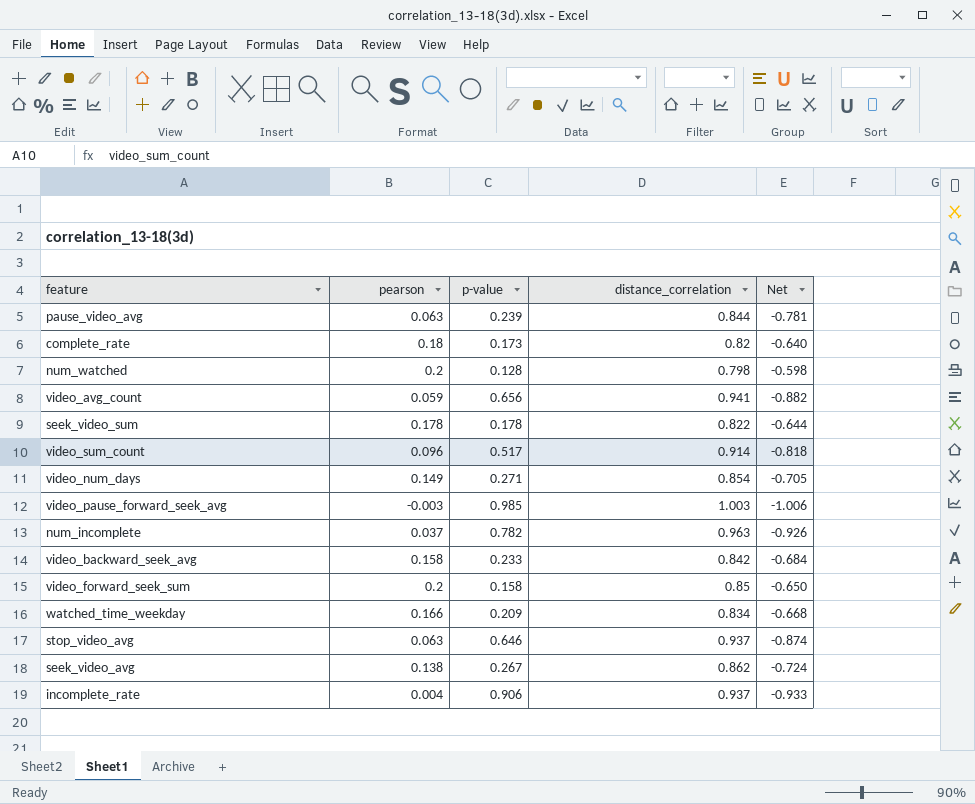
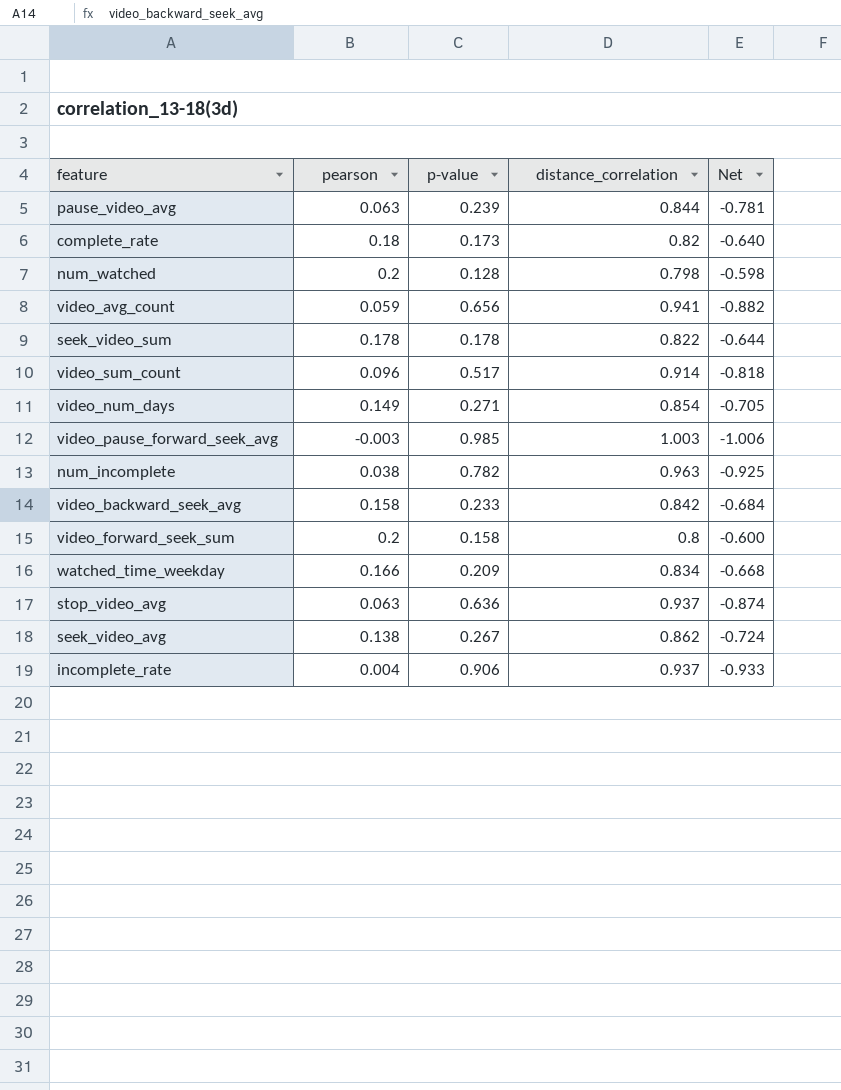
num_incomplete | pearson: 0.037 -> 0.038
num_incomplete | Net: -0.926 -> -0.925
video_forward_seek_sum | distance_correlation: 0.85 -> 0.8
video_forward_seek_sum | Net: -0.650 -> -0.600
stop_video_avg | p-value: 0.646 -> 0.636

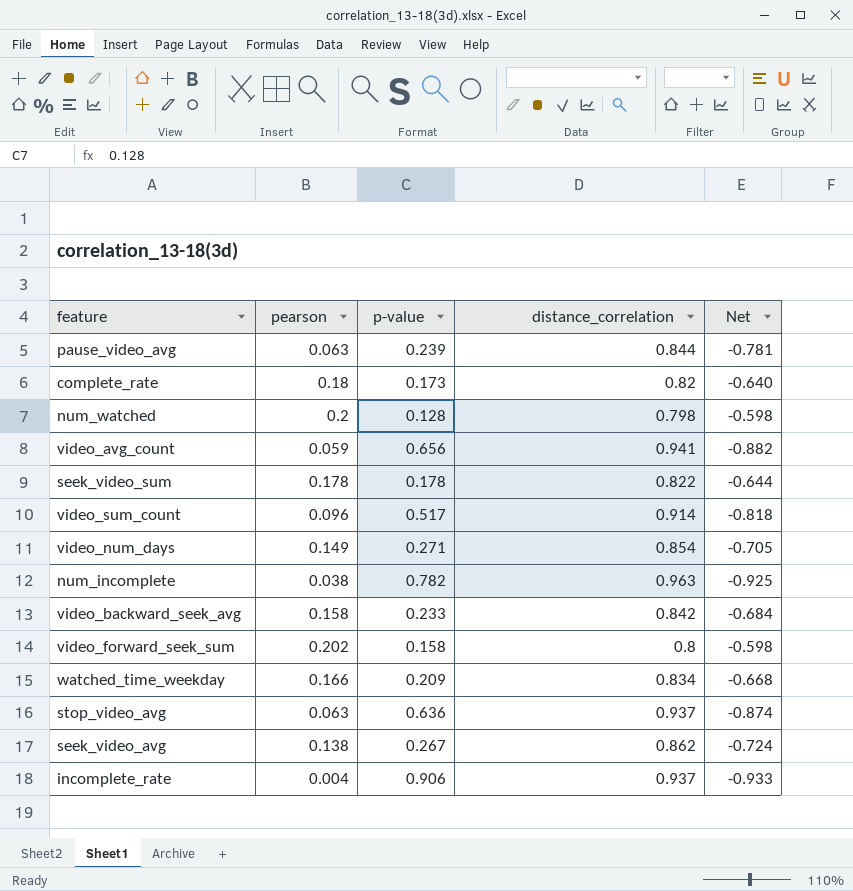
row video_pause_forward_seek_avg: -0.003 | 0.985 | 1.003 | -1.006 -> none
video_forward_seek_sum | pearson: 0.2 -> 0.202
video_forward_seek_sum | Net: -0.600 -> -0.598

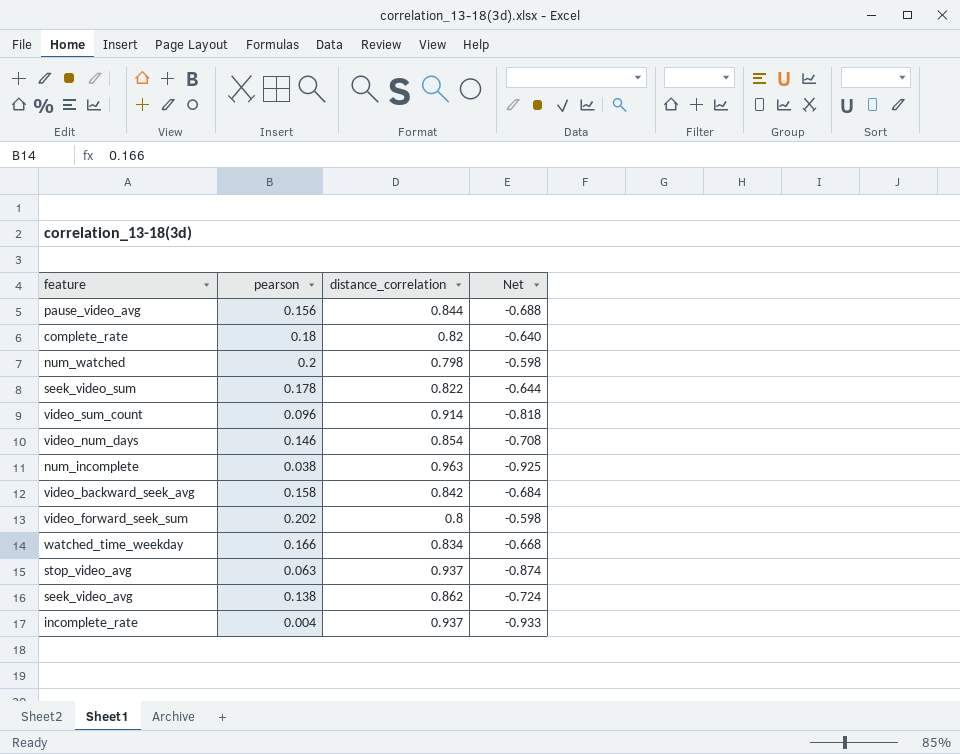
column p-value | position: 3 -> none
row video_avg_count: 0.059 | 0.656 | 0.941 | -0.882 -> none
pause_video_avg | pearson: 0.063 -> 0.156
pause_video_avg | Net: -0.781 -> -0.688
video_num_days | pearson: 0.149 -> 0.146
video_num_days | Net: -0.705 -> -0.708

